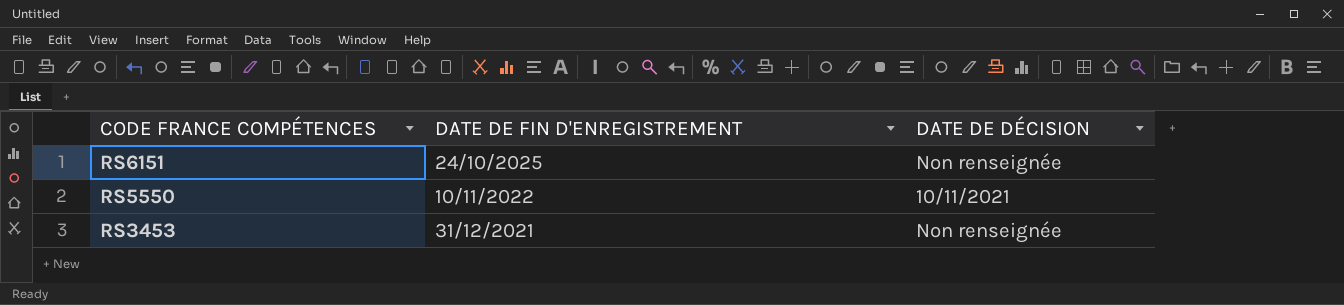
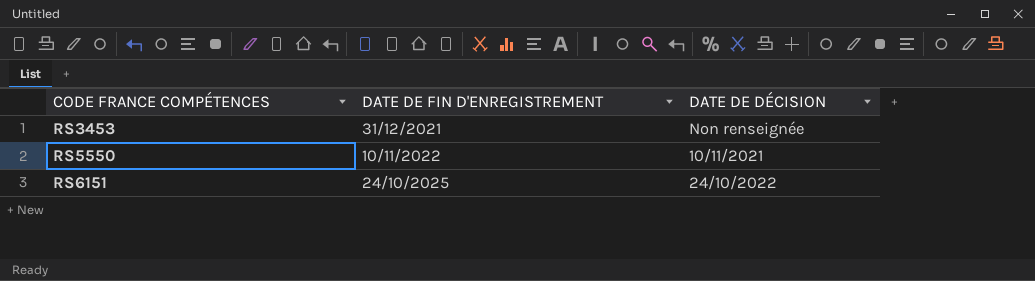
row order: CODE FRANCE COMPÉTENCES descending -> CODE FRANCE COMPÉTENCES ascending
RS6151 | DATE DE DÉCISION: Non renseignée -> 24/10/2022

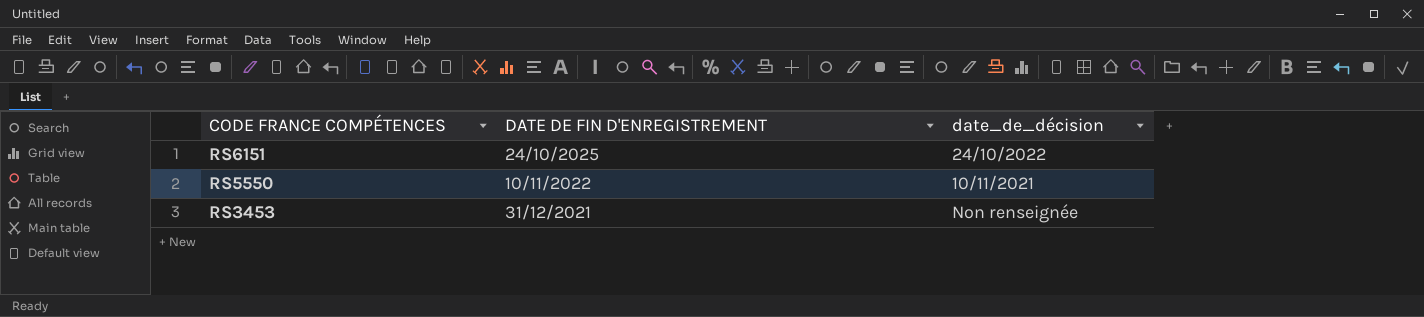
row order: CODE FRANCE COMPÉTENCES ascending -> CODE FRANCE COMPÉTENCES descending
column name: DATE DE DÉCISION -> date_de_décision

